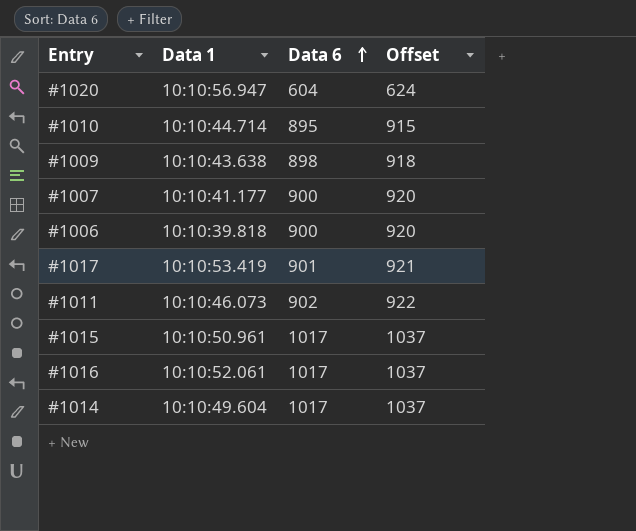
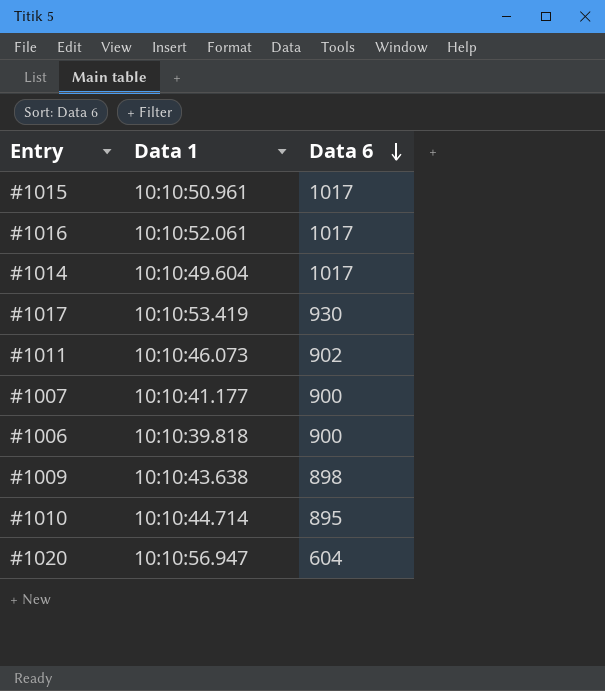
row order: Data 6 ascending -> Data 6 descending
column Offset | formula: [Data 6] + 20 -> none
#1017 | Data 6: 901 -> 930

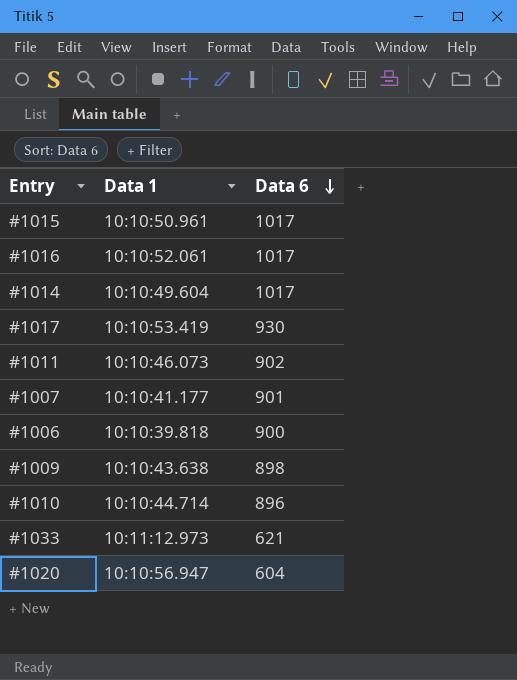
#1007 | Data 6: 900 -> 901
#1010 | Data 6: 895 -> 896
row #1033: none -> 10:11:12.973 | 621

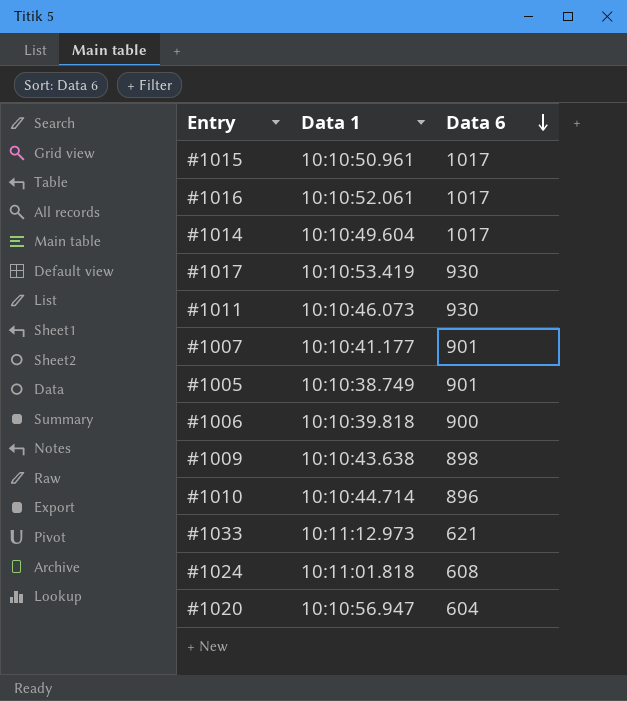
#1011 | Data 6: 902 -> 930
row #1005: none -> 10:10:38.749 | 901
row #1024: none -> 10:11:01.818 | 608

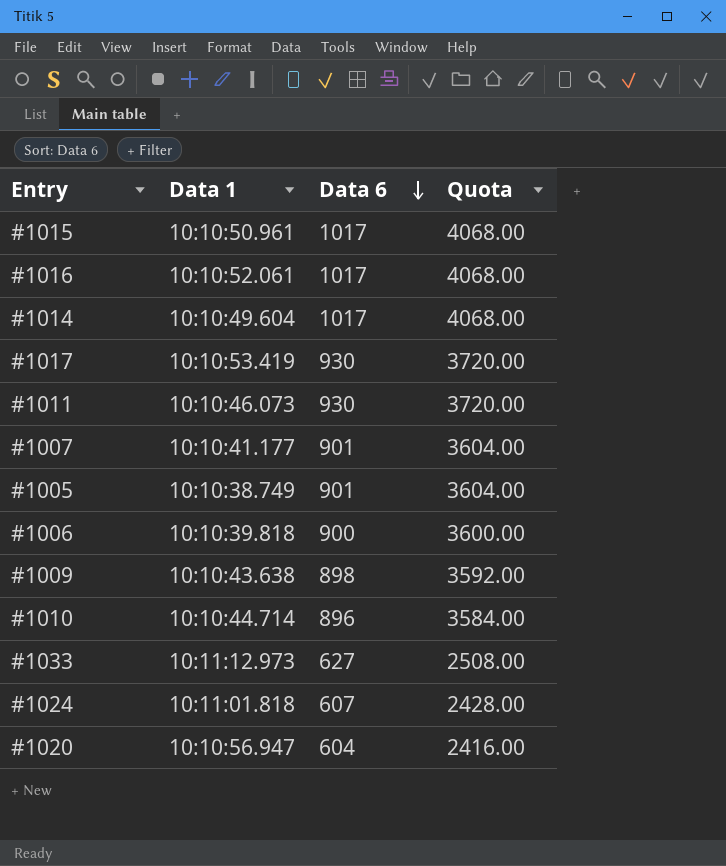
column Quota | formula: none -> [Data 6] * 4
#1033 | Data 6: 621 -> 627
#1024 | Data 6: 608 -> 607

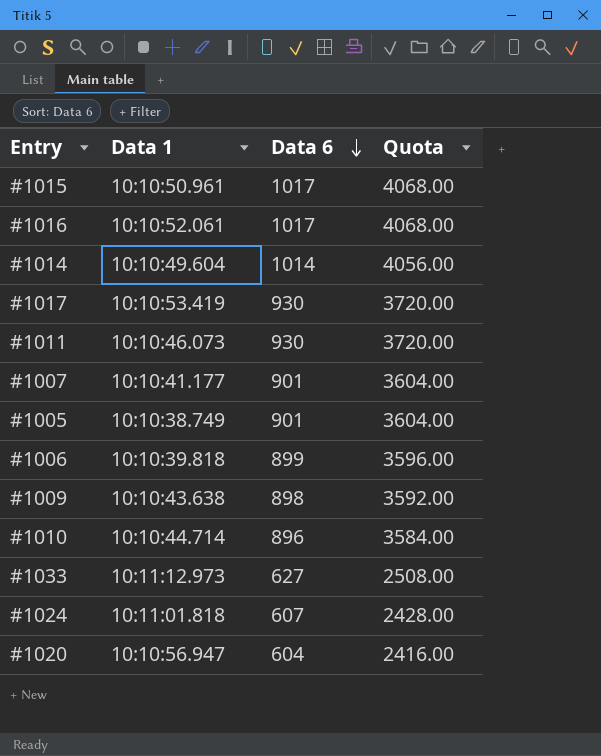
#1014 | Data 6: 1017 -> 1014
#1014 | Quota: 4068.00 -> 4056.00
#1006 | Data 6: 900 -> 899
#1006 | Quota: 3600.00 -> 3596.00

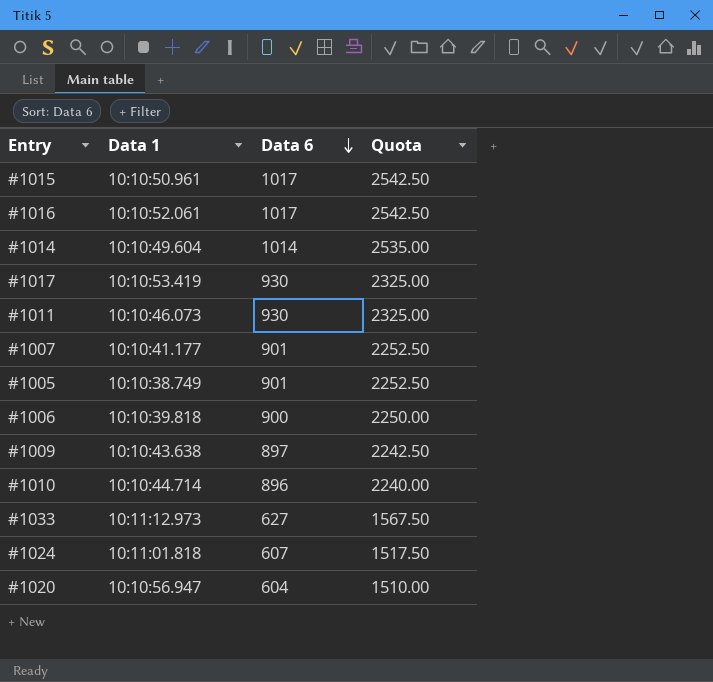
column Quota | formula: [Data 6] * 4 -> [Data 6] * 2.5
#1006 | Data 6: 899 -> 900
#1009 | Data 6: 898 -> 897

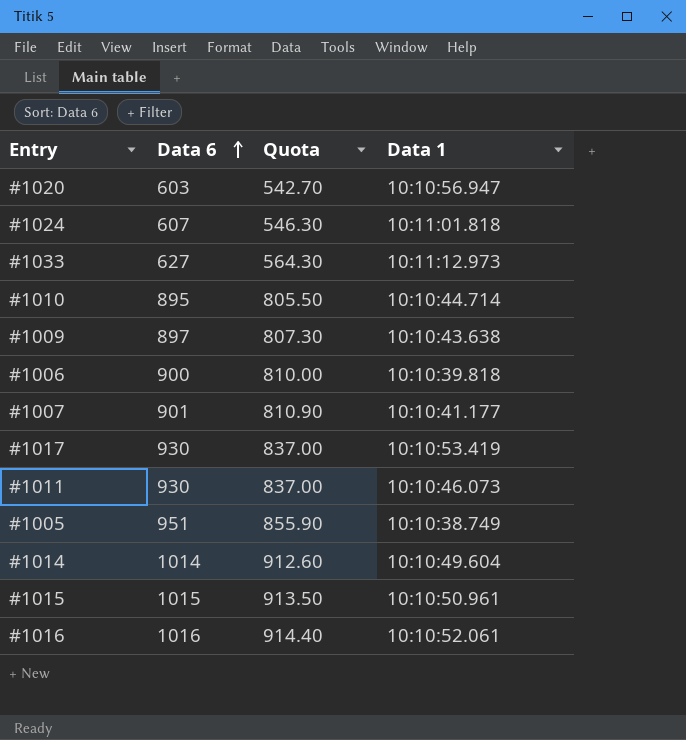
row order: Data 6 descending -> Data 6 ascending
column Quota | formula: [Data 6] * 2.5 -> [Data 6] * 0.9
column Data 1 | position: 2 -> 4
#1020 | Data 6: 604 -> 603
#1010 | Data 6: 896 -> 895
#1005 | Data 6: 901 -> 951
#1015 | Data 6: 1017 -> 1015
#1016 | Data 6: 1017 -> 1016

